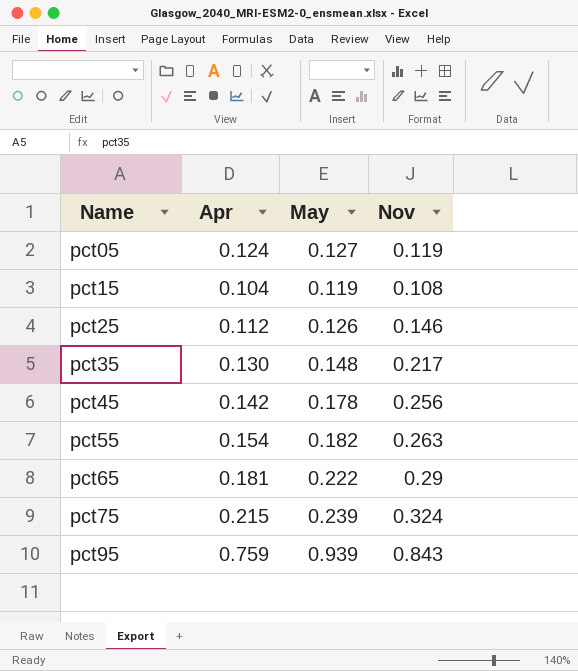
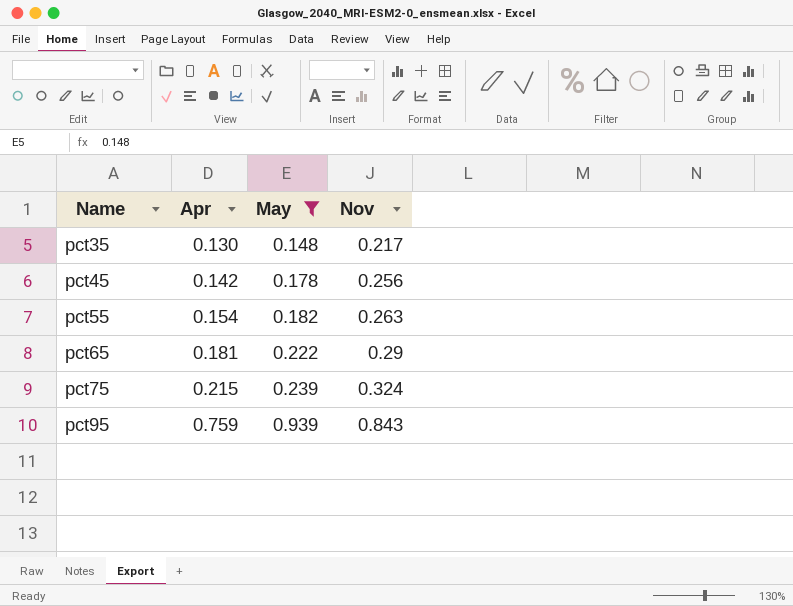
filter: none -> May >= 0.148

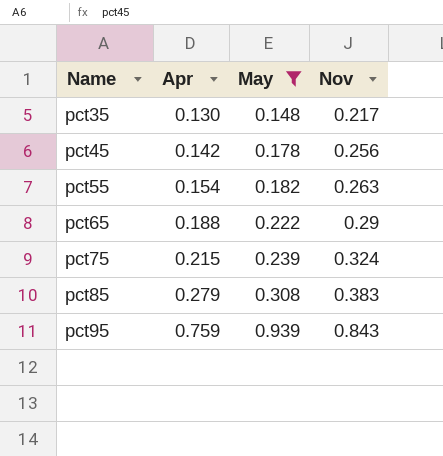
pct65 | Apr: 0.181 -> 0.188
row pct85: none -> 0.279 | 0.308 | 0.383

